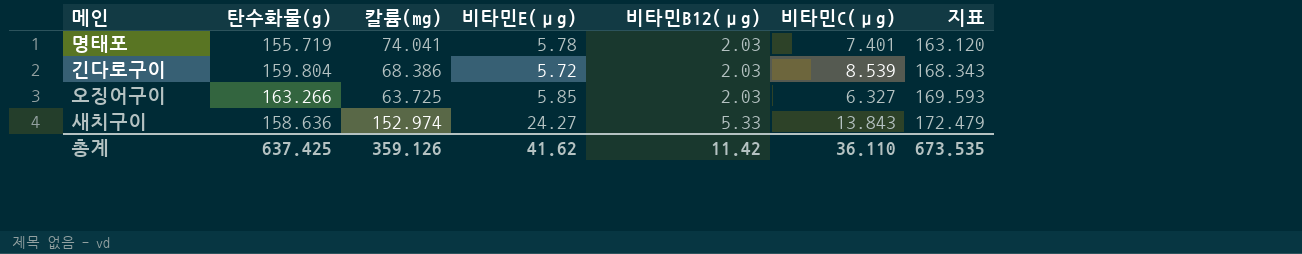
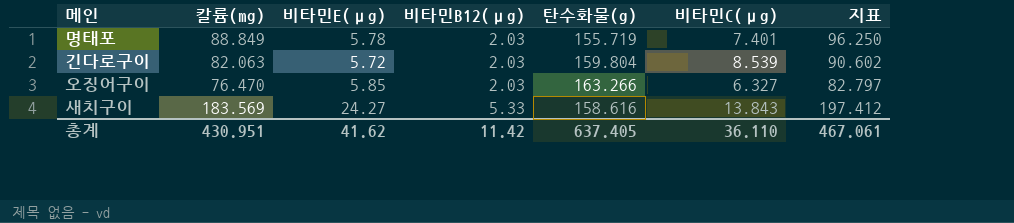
column 탄수화물(g) | position: 2 -> 5
column 지표 | formula: [탄수화물(g)] + [비타민C(μg)] -> [칼륨(mg)] + [비타민C(μg)]
명태포 | 칼륨(mg): 74.041 -> 88.849
긴다로구이 | 칼륨(mg): 68.386 -> 82.063
오징어구이 | 칼륨(mg): 63.725 -> 76.470
새치구이 | 칼륨(mg): 152.974 -> 183.569
새치구이 | 탄수화물(g): 158.636 -> 158.616
총계 | 칼륨(mg): 359.126 -> 430.951
총계 | 탄수화물(g): 637.425 -> 637.405
총계 | 지표: 673.535 -> 467.061

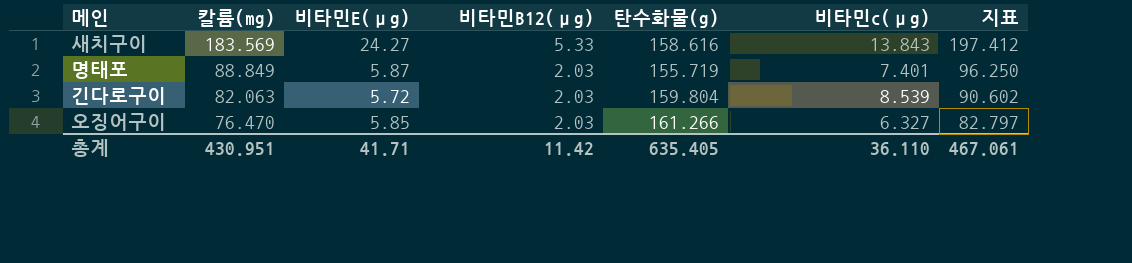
row order: 비타민B12(μg) ascending -> 칼륨(mg) descending
column name: 비타민C(μg) -> 비타민c(μg)
명태포 | 비타민E(μg): 5.78 -> 5.87
오징어구이 | 탄수화물(g): 163.266 -> 161.266
총계 | 비타민E(μg): 41.62 -> 41.71
총계 | 탄수화물(g): 637.405 -> 635.405

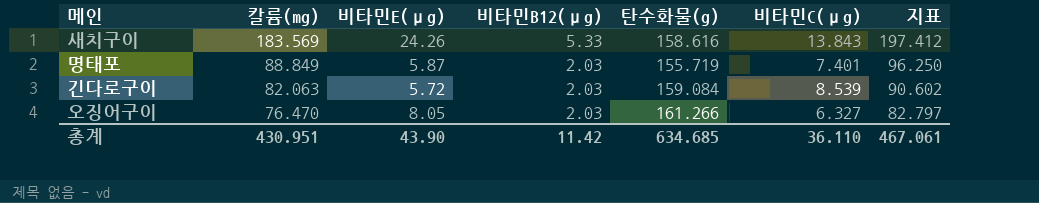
column name: 비타민c(μg) -> 비타민C(μg)
새치구이 | 비타민E(μg): 24.27 -> 24.26
긴다로구이 | 탄수화물(g): 159.804 -> 159.084
오징어구이 | 비타민E(μg): 5.85 -> 8.05
총계 | 비타민E(μg): 41.71 -> 43.90
총계 | 탄수화물(g): 635.405 -> 634.685

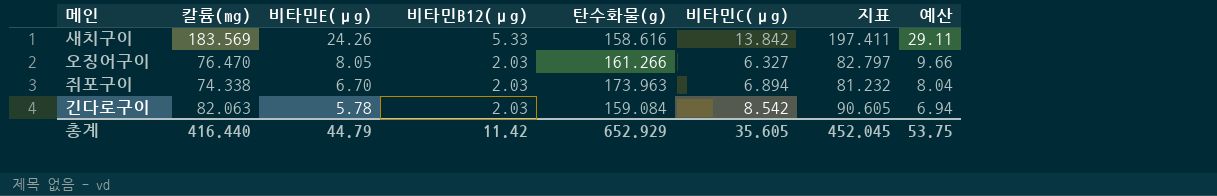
row order: 칼륨(mg) descending -> 비타민E(μg) descending
column 예산 | formula: none -> [비타민E(μg)] * 1.2
row 명태포: 88.849 | 5.87 | 2.03 | 155.719 | 7.401 | 96.250 -> none
새치구이 | 비타민C(μg): 13.843 -> 13.842
새치구이 | 지표: 197.412 -> 197.411
row 쥐포구이: none -> 74.338 | 6.70 | 2.03 | 173.963 | 6.894 | 81.232 | 8.04
긴다로구이 | 비타민E(μg): 5.72 -> 5.78
긴다로구이 | 비타민C(μg): 8.539 -> 8.542
긴다로구이 | 지표: 90.602 -> 90.605
총계 | 칼륨(mg): 430.951 -> 416.440
총계 | 비타민E(μg): 43.90 -> 44.79
총계 | 탄수화물(g): 634.685 -> 652.929
총계 | 비타민C(μg): 36.110 -> 35.605
총계 | 지표: 467.061 -> 452.045

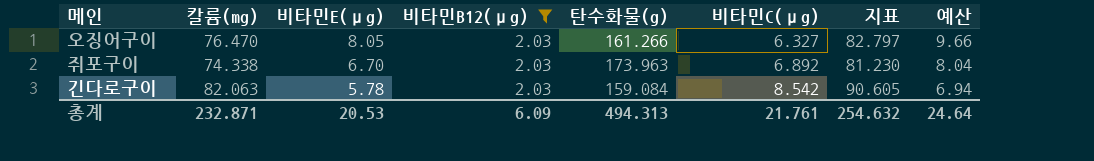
filter: none -> 비타민B12(μg) = 2.03
쥐포구이 | 비타민C(μg): 6.894 -> 6.892
쥐포구이 | 지표: 81.232 -> 81.230
총계 | 칼륨(mg): 416.440 -> 232.871
총계 | 비타민E(μg): 44.79 -> 20.53
총계 | 비타민B12(μg): 11.42 -> 6.09
총계 | 탄수화물(g): 652.929 -> 494.313
총계 | 비타민C(μg): 35.605 -> 21.761
총계 | 지표: 452.045 -> 254.632
총계 | 예산: 53.75 -> 24.64

